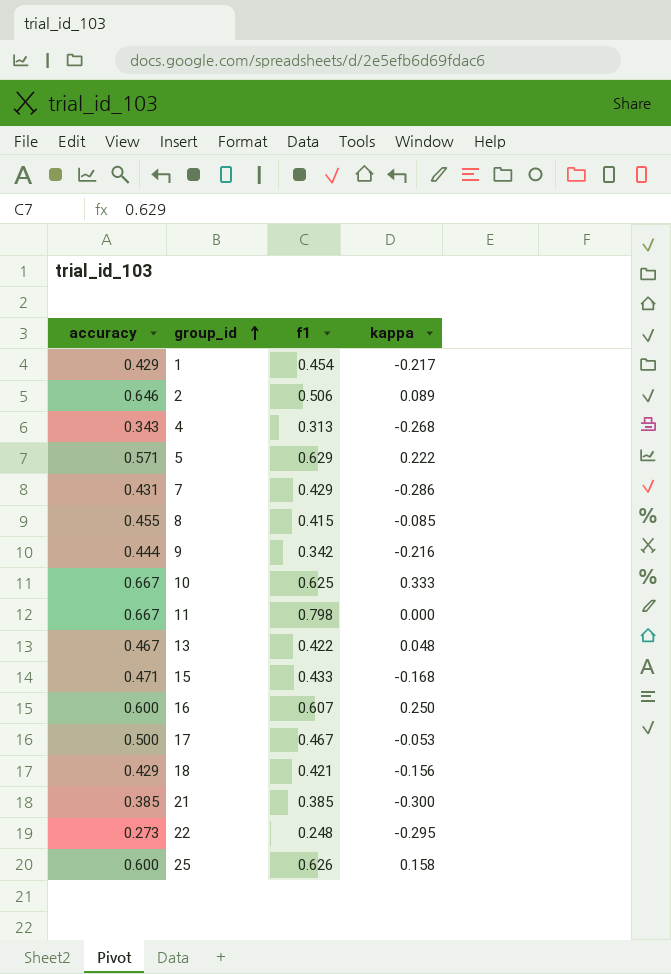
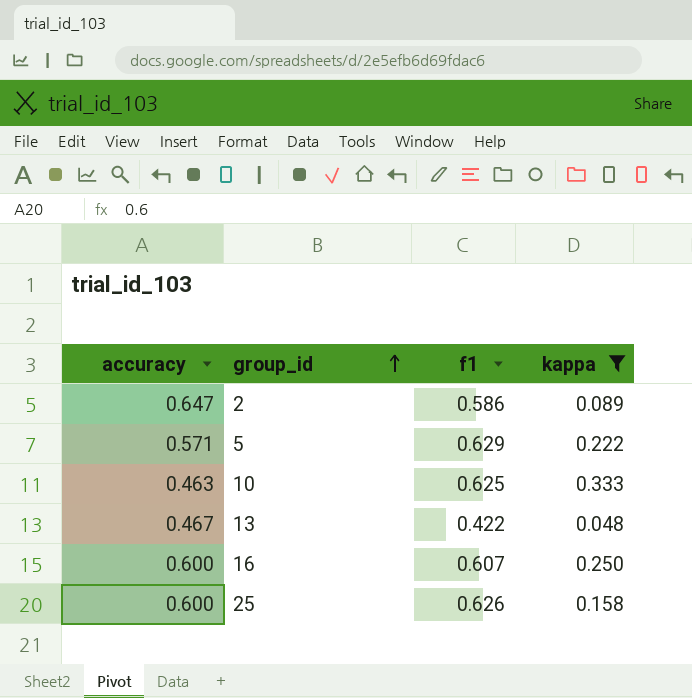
filter: none -> kappa >= 0.048
2 | accuracy: 0.646 -> 0.647
2 | f1: 0.506 -> 0.586
10 | accuracy: 0.667 -> 0.463

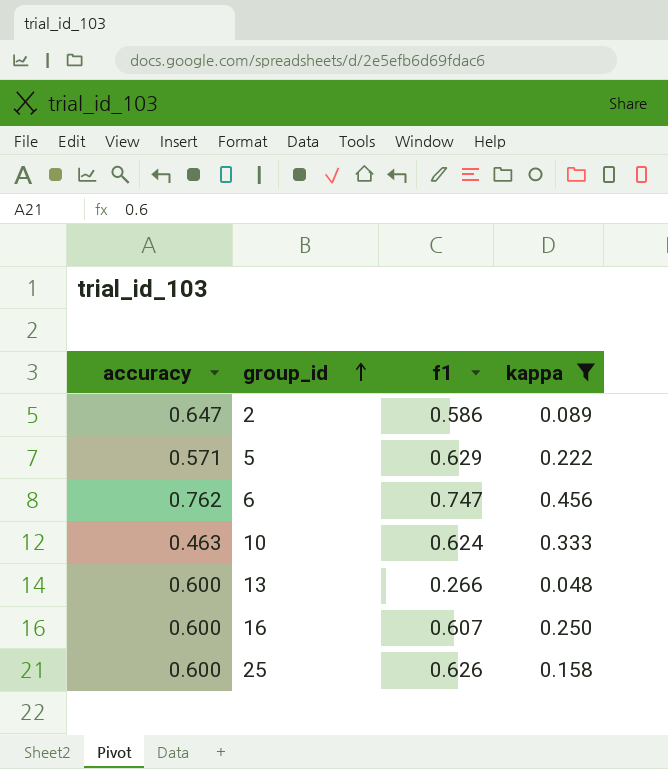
row 6: none -> 0.762 | 0.747 | 0.456
10 | f1: 0.625 -> 0.624
13 | accuracy: 0.467 -> 0.600
13 | f1: 0.422 -> 0.266

